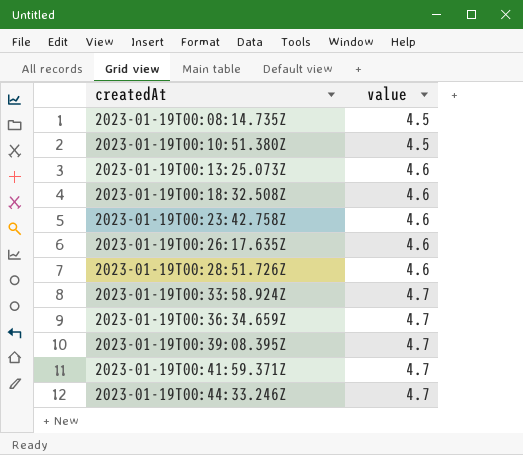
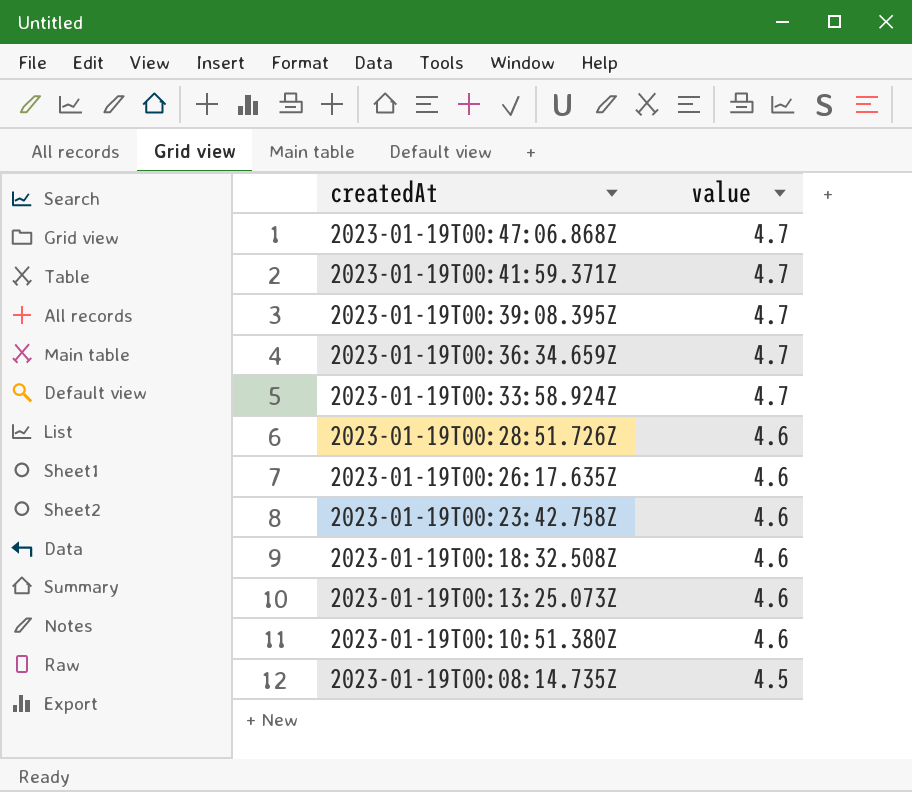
row order: createdAt ascending -> createdAt descending
row 2023-01-19T00:44:33.246Z: 4.7 -> none
row 2023-01-19T00:47:06.868Z: none -> 4.7
2023-01-19T00:10:51.380Z | value: 4.5 -> 4.6

